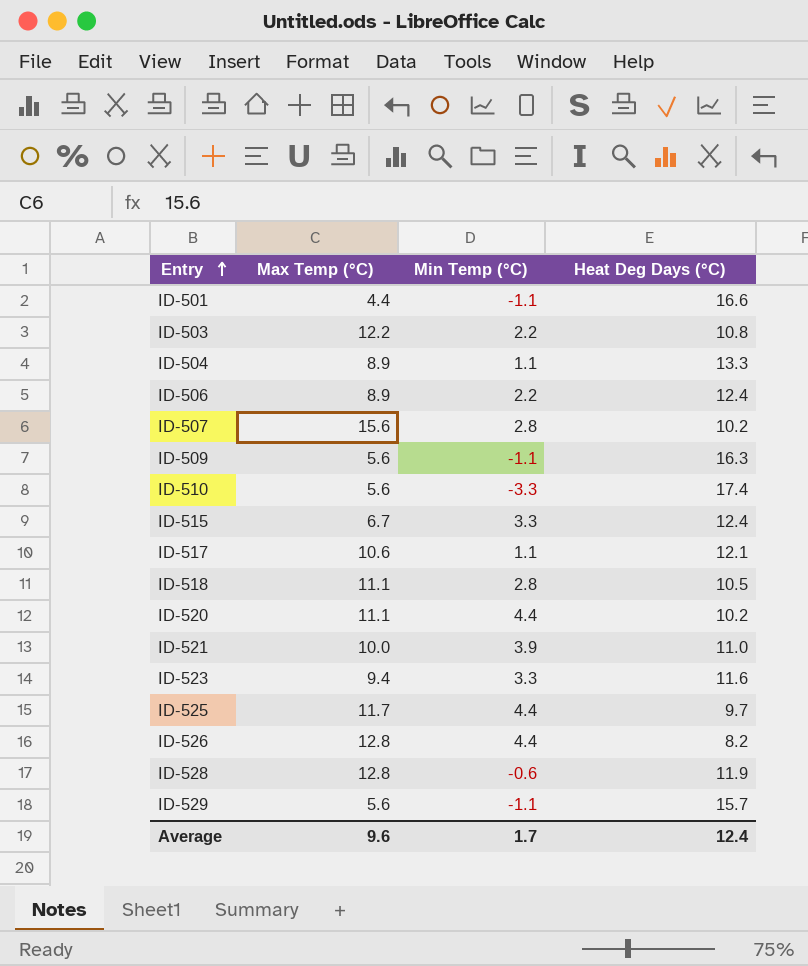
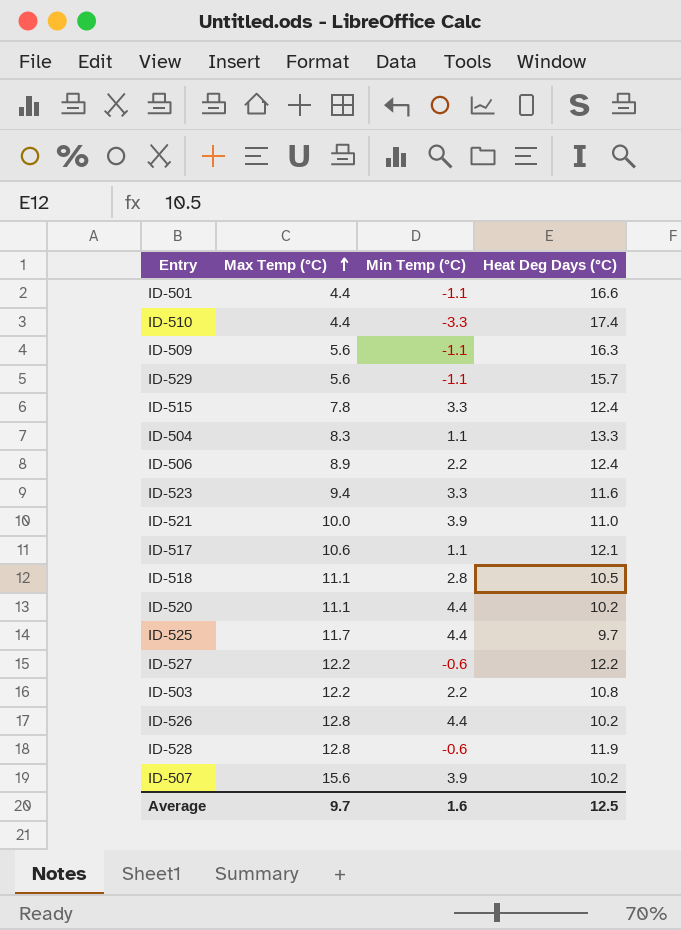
row order: Entry ascending -> Max Temp (°C) ascending
ID-510 | Max Temp (°C): 5.6 -> 4.4
ID-515 | Max Temp (°C): 6.7 -> 7.8
ID-504 | Max Temp (°C): 8.9 -> 8.3
row ID-527: none -> 12.2 | -0.6 | 12.2
ID-526 | Heat Deg Days (°C): 8.2 -> 10.2
ID-507 | Min Temp (°C): 2.8 -> 3.9
Average | Max Temp (°C): 9.6 -> 9.7
Average | Min Temp (°C): 1.7 -> 1.6
Average | Heat Deg Days (°C): 12.4 -> 12.5

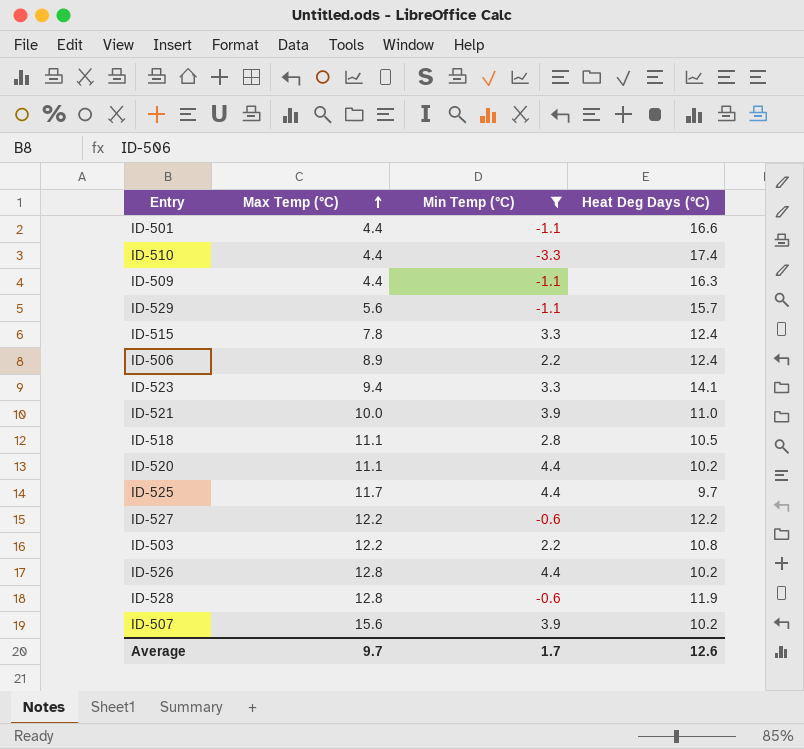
filter: none -> Min Temp (°C) != 1.1
ID-509 | Max Temp (°C): 5.6 -> 4.4
ID-523 | Heat Deg Days (°C): 11.6 -> 14.1
Average | Min Temp (°C): 1.6 -> 1.7
Average | Heat Deg Days (°C): 12.5 -> 12.6

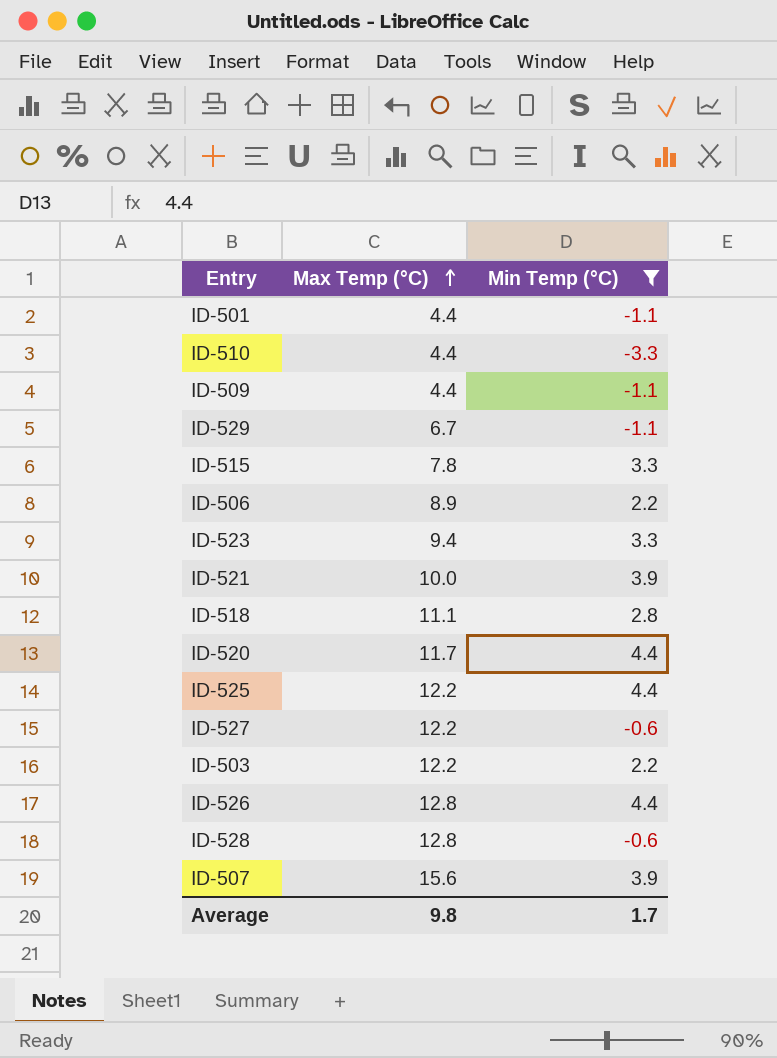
column Heat Deg Days (°C) | position: 4 -> none
ID-529 | Max Temp (°C): 5.6 -> 6.7
ID-520 | Max Temp (°C): 11.1 -> 11.7
ID-525 | Max Temp (°C): 11.7 -> 12.2
Average | Max Temp (°C): 9.7 -> 9.8

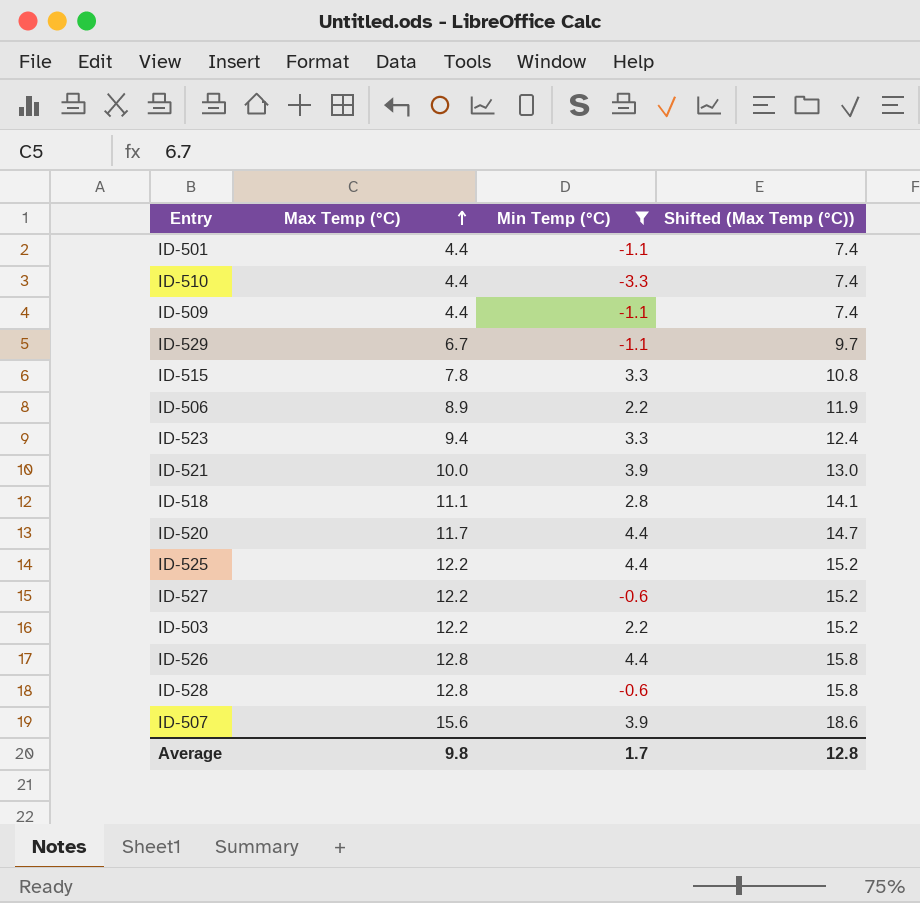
column Shifted (Max Temp (°C)) | formula: none -> [Max Temp (°C)] + 3

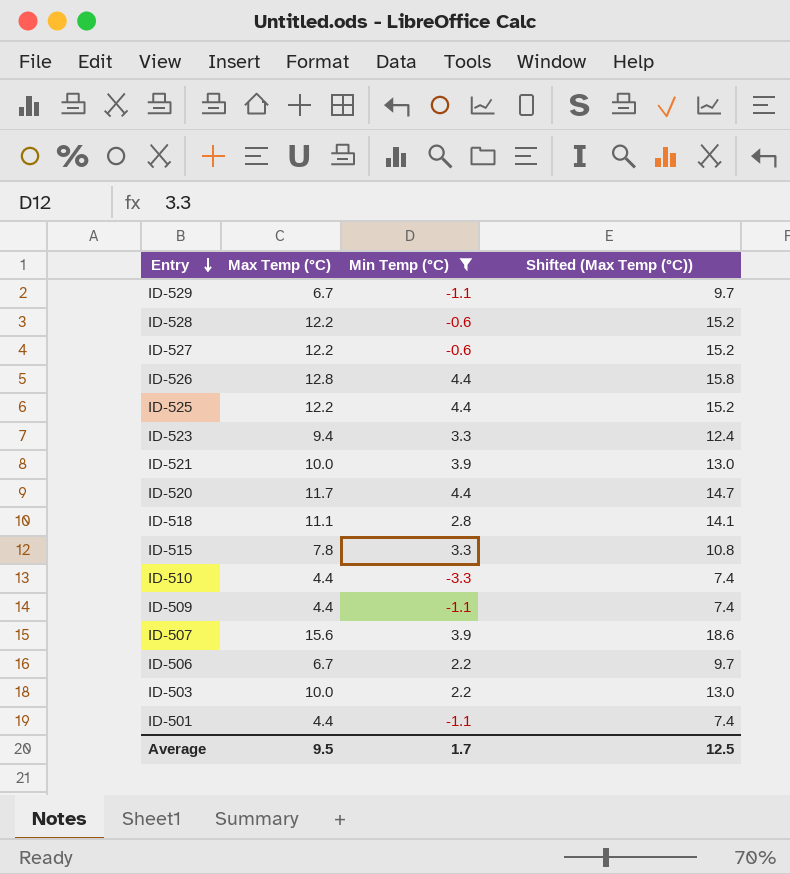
row order: Max Temp (°C) ascending -> Entry descending
ID-528 | Max Temp (°C): 12.8 -> 12.2
ID-528 | Shifted (Max Temp (°C)): 15.8 -> 15.2
ID-506 | Max Temp (°C): 8.9 -> 6.7
ID-506 | Shifted (Max Temp (°C)): 11.9 -> 9.7
ID-503 | Max Temp (°C): 12.2 -> 10.0
ID-503 | Shifted (Max Temp (°C)): 15.2 -> 13.0
Average | Max Temp (°C): 9.8 -> 9.5
Average | Shifted (Max Temp (°C)): 12.8 -> 12.5

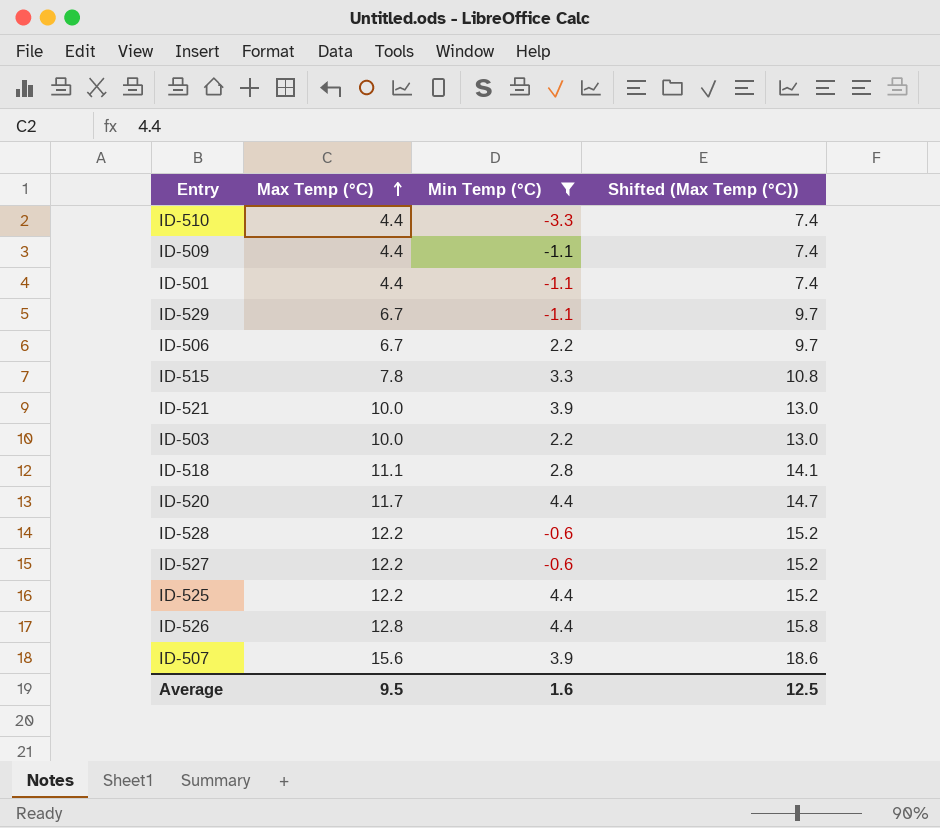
row order: Entry descending -> Max Temp (°C) ascending
row ID-523: 9.4 | 3.3 | 12.4 -> none
Average | Min Temp (°C): 1.7 -> 1.6

